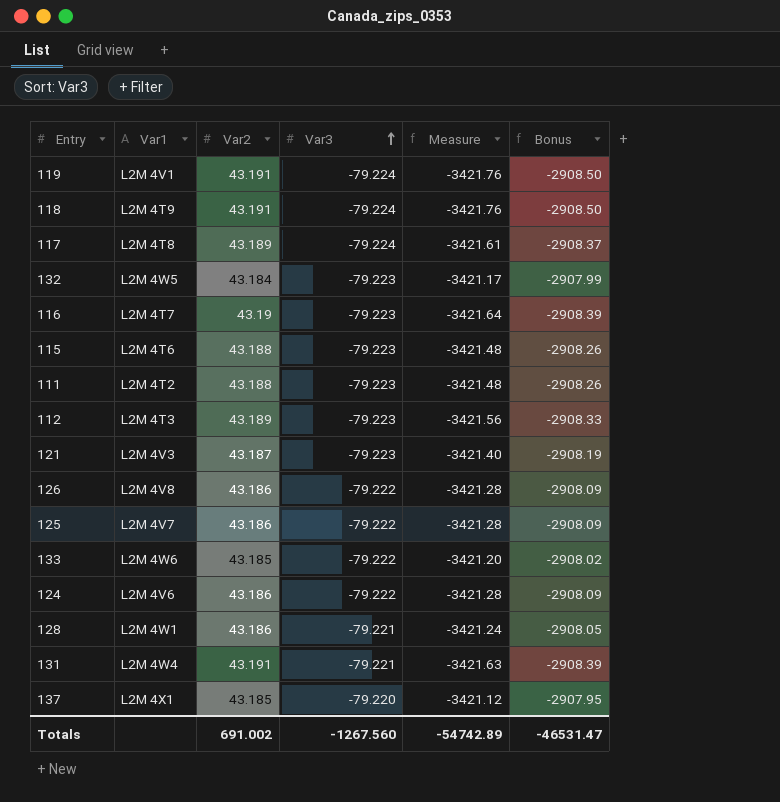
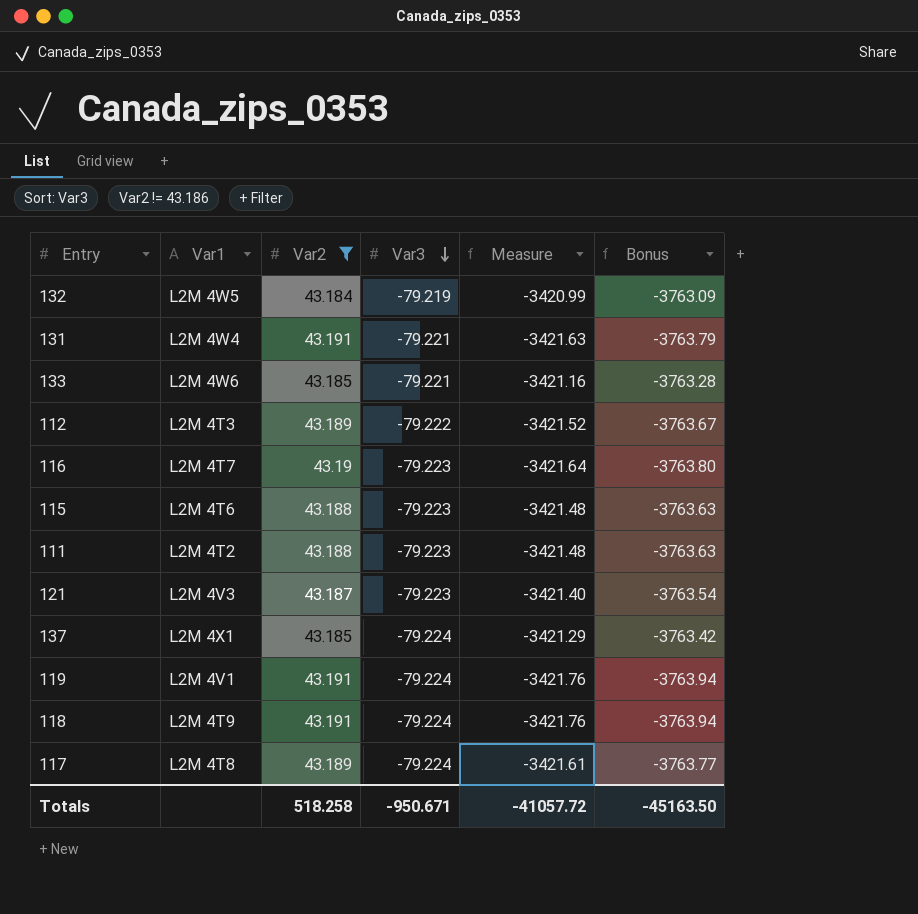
filter: none -> Var2 != 43.186
row order: Var3 ascending -> Var3 descending
column Bonus | formula: [Measure] * 0.85 -> [Measure] * 1.1
132 | Var3: -79.223 -> -79.219
132 | Measure: -3421.17 -> -3420.99
133 | Var3: -79.222 -> -79.221
133 | Measure: -3421.20 -> -3421.16
112 | Var3: -79.223 -> -79.222
112 | Measure: -3421.56 -> -3421.52
137 | Var3: -79.220 -> -79.224
137 | Measure: -3421.12 -> -3421.29
Totals | Var2: 691.002 -> 518.258
Totals | Var3: -1267.560 -> -950.671
Totals | Measure: -54742.89 -> -41057.72
Totals | Bonus: -46531.47 -> -45163.50

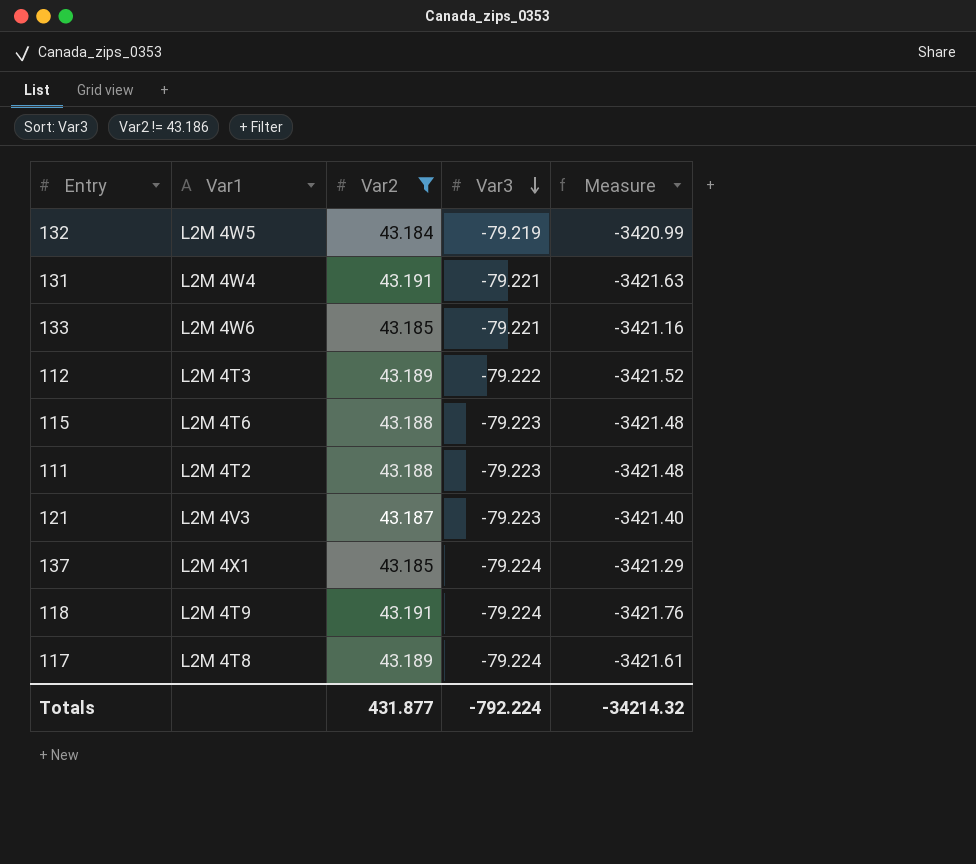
column Bonus | formula: [Measure] * 1.1 -> none
row 116: L2M 4T7 | 43.19 | -79.223 | -3421.64 | -3763.80 -> none
row 119: L2M 4V1 | 43.191 | -79.224 | -3421.76 | -3763.94 -> none
Totals | Var2: 518.258 -> 431.877
Totals | Var3: -950.671 -> -792.224
Totals | Measure: -41057.72 -> -34214.32

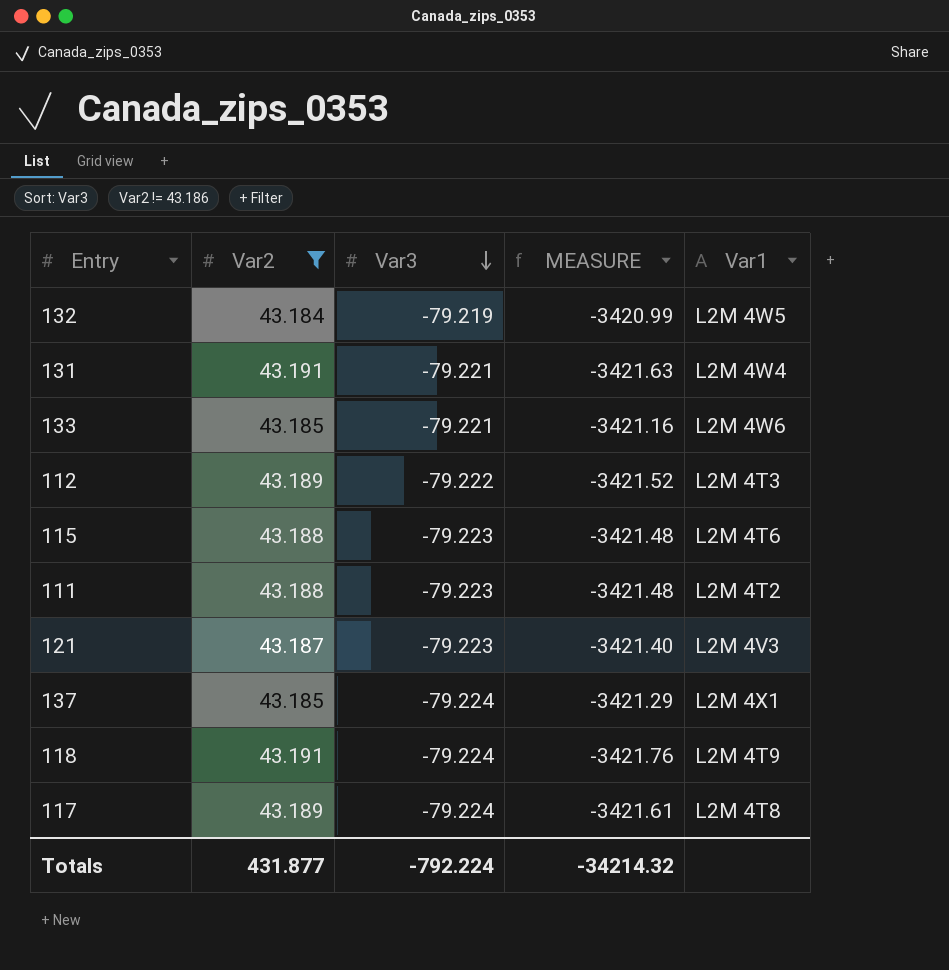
column name: Measure -> MEASURE
column Var1 | position: 2 -> 5

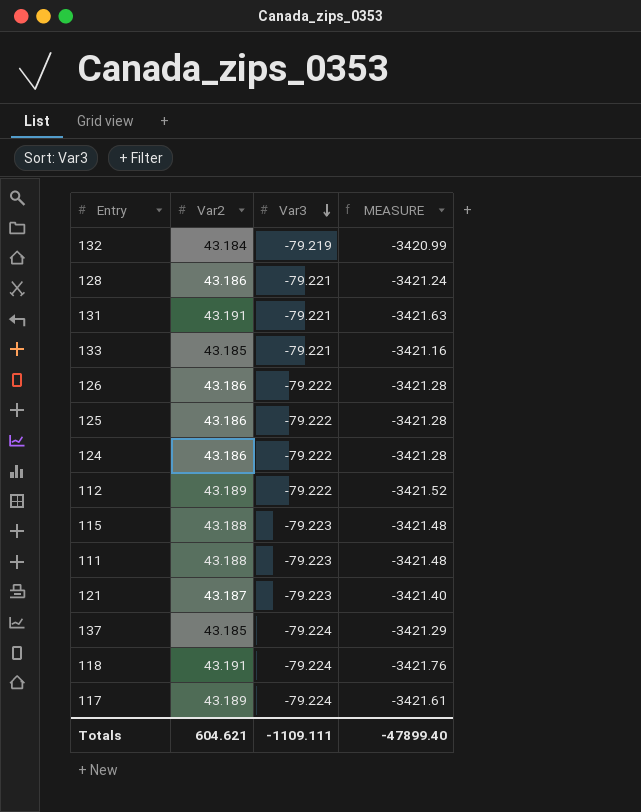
filter: Var2 != 43.186 -> none
column Var1 | position: 5 -> none
Totals | Var2: 431.877 -> 604.621
Totals | Var3: -792.224 -> -1109.111
Totals | MEASURE: -34214.32 -> -47899.40

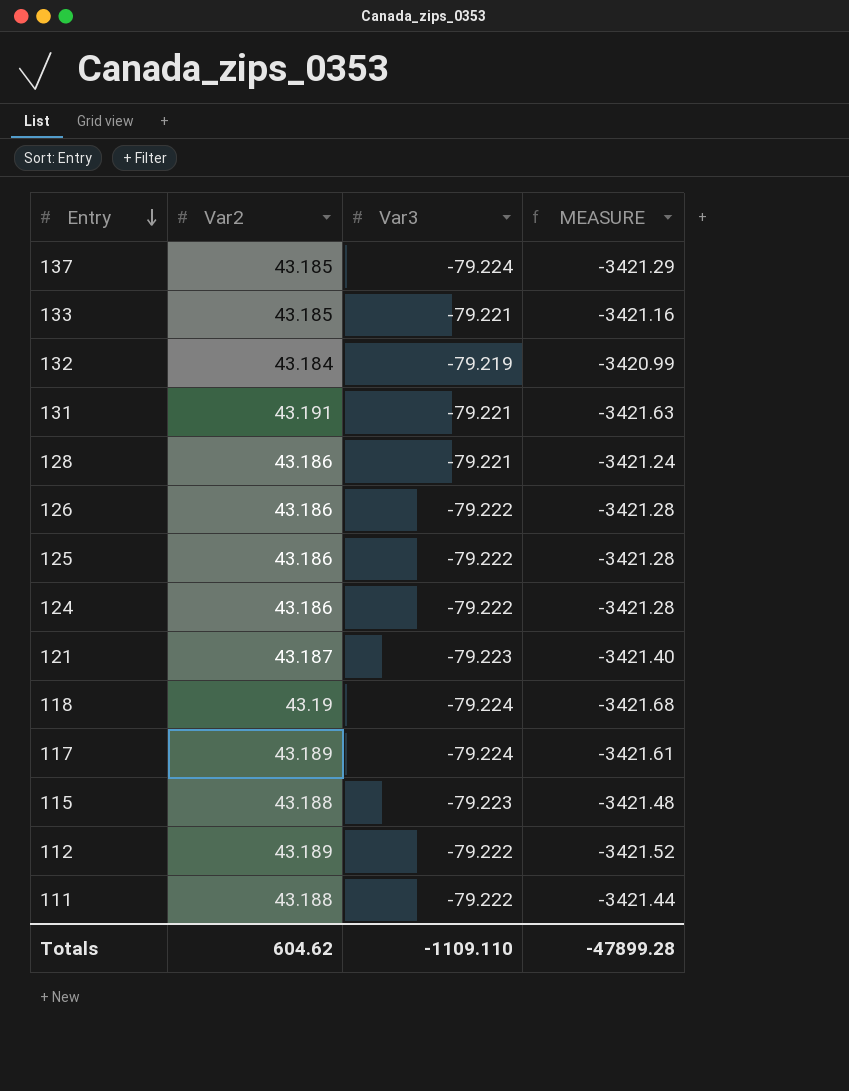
row order: Var3 descending -> Entry descending
118 | Var2: 43.191 -> 43.19
118 | MEASURE: -3421.76 -> -3421.68
111 | Var3: -79.223 -> -79.222
111 | MEASURE: -3421.48 -> -3421.44
Totals | Var2: 604.621 -> 604.62
Totals | Var3: -1109.111 -> -1109.110
Totals | MEASURE: -47899.40 -> -47899.28

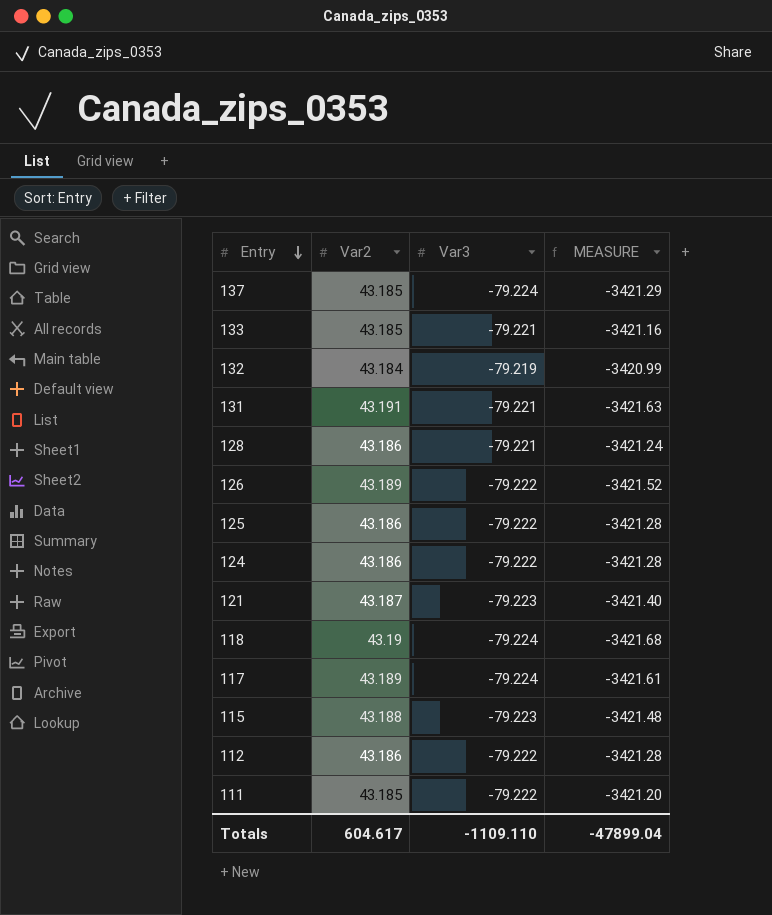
126 | Var2: 43.186 -> 43.189
126 | MEASURE: -3421.28 -> -3421.52
112 | Var2: 43.189 -> 43.186
112 | MEASURE: -3421.52 -> -3421.28
111 | Var2: 43.188 -> 43.185
111 | MEASURE: -3421.44 -> -3421.20
Totals | Var2: 604.62 -> 604.617
Totals | MEASURE: -47899.28 -> -47899.04

